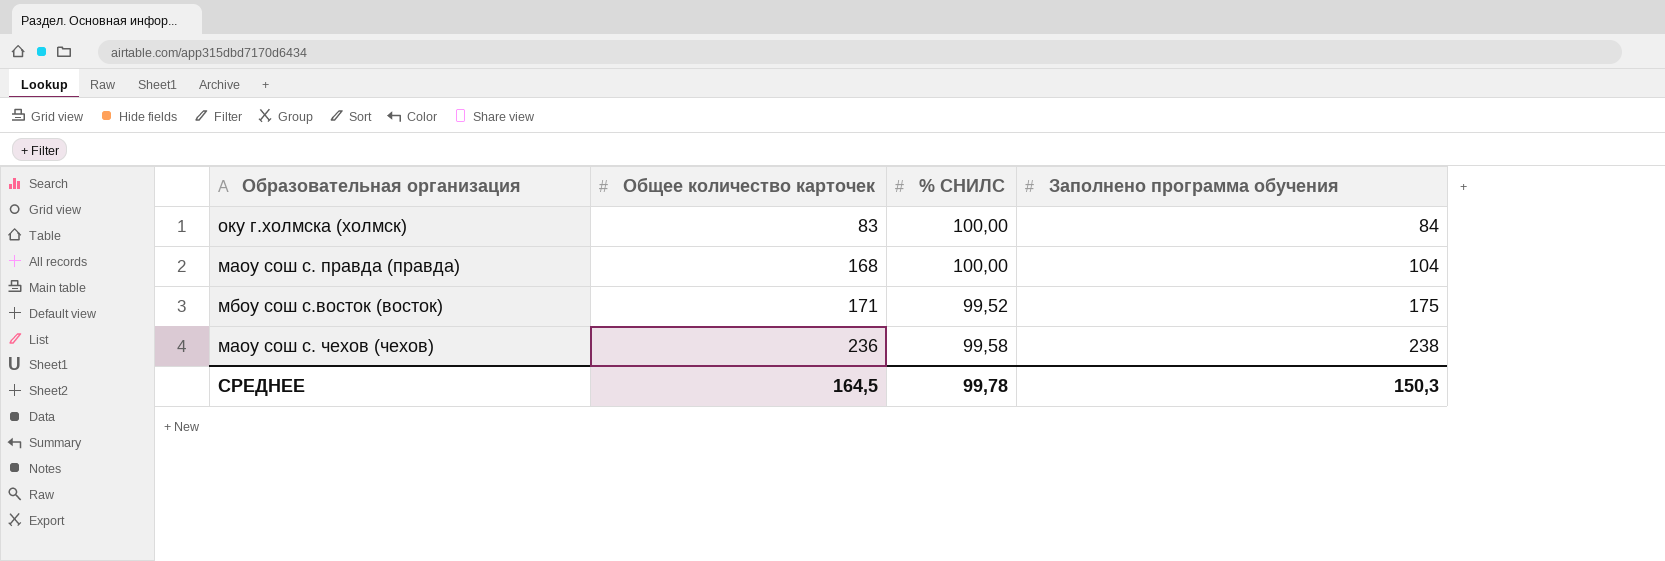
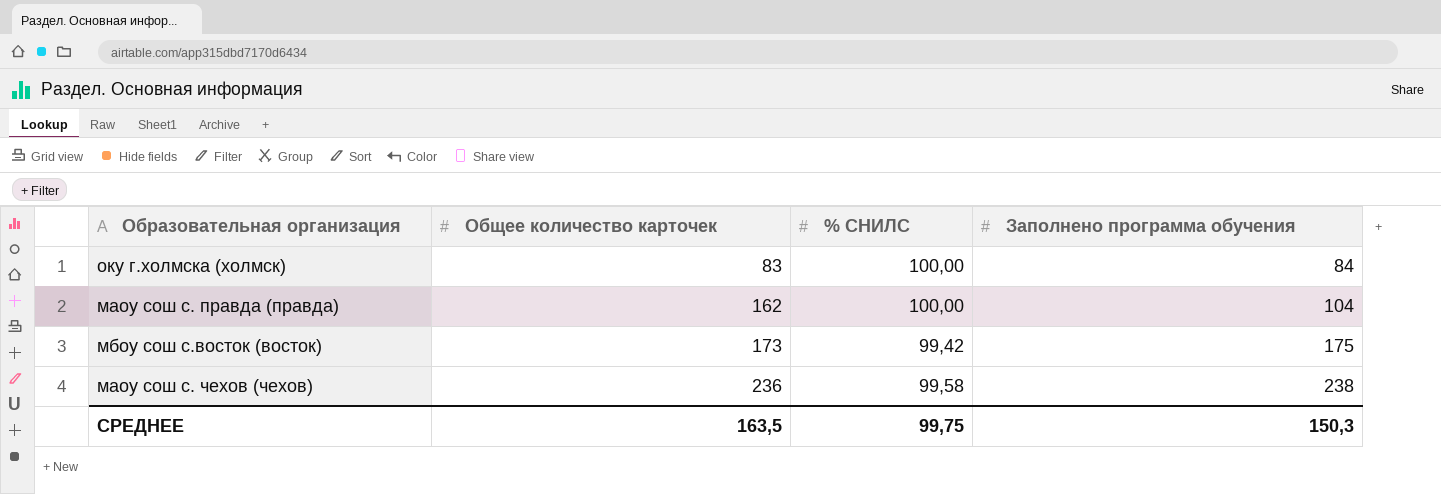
маоу сош с. правда (правда) | Общее количество карточек: 168 -> 162
мбоу сош с.восток (восток) | Общее количество карточек: 171 -> 173
мбоу сош с.восток (восток) | % СНИЛС: 99,52 -> 99,42
СРЕДНЕЕ | Общее количество карточек: 164,5 -> 163,5
СРЕДНЕЕ | % СНИЛС: 99,78 -> 99,75

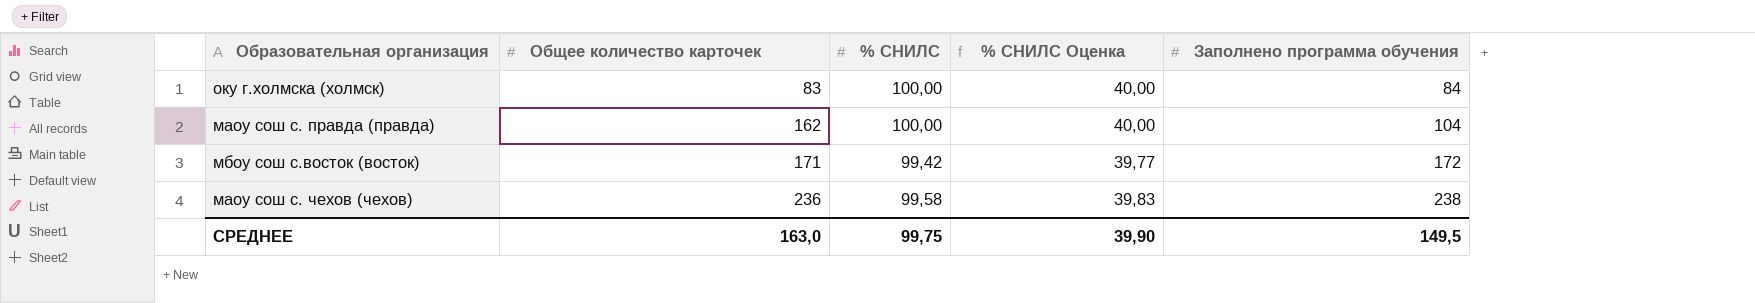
column % СНИЛС Оценка | formula: none -> [% СНИЛС] * 0,4
мбоу сош с.восток (восток) | Общее количество карточек: 173 -> 171
мбоу сош с.восток (восток) | Заполнено программа обучения: 175 -> 172
СРЕДНЕЕ | Общее количество карточек: 163,5 -> 163,0
СРЕДНЕЕ | Заполнено программа обучения: 150,3 -> 149,5

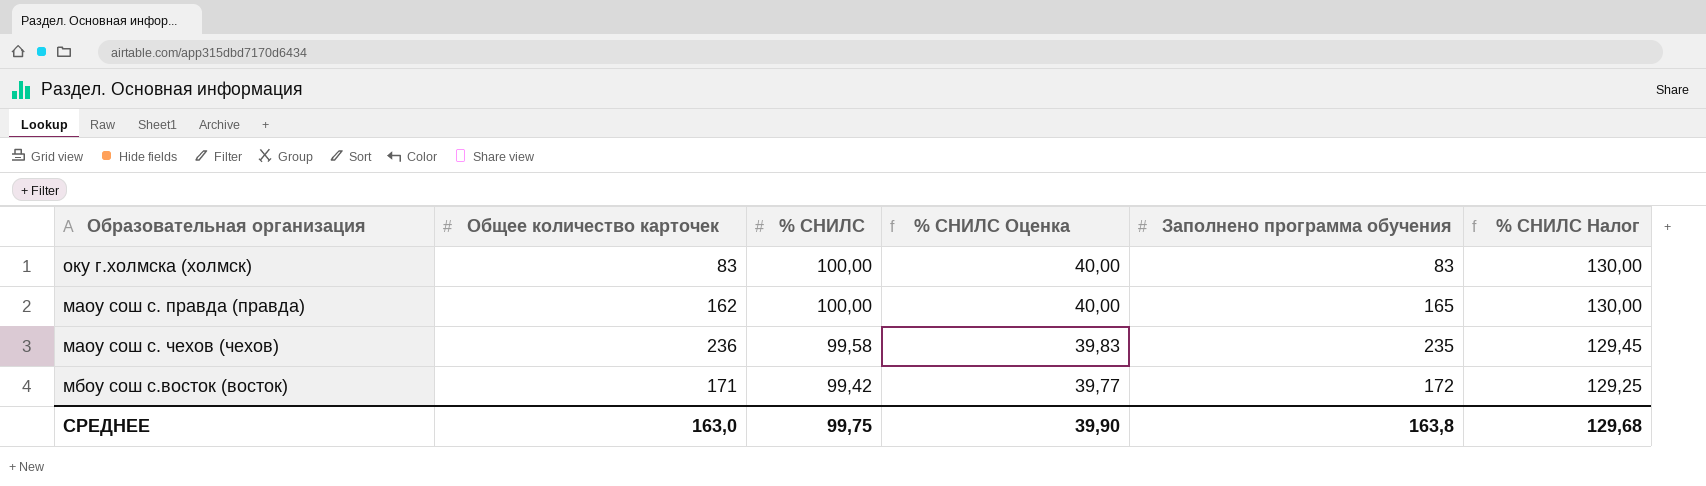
row order: Общее количество карточек ascending -> % СНИЛС descending
column % СНИЛС Налог | formula: none -> [% СНИЛС] * 1,3
оку г.холмска (холмск) | Заполнено программа обучения: 84 -> 83
маоу сош с. правда (правда) | Заполнено программа обучения: 104 -> 165
маоу сош с. чехов (чехов) | Заполнено программа обучения: 238 -> 235
СРЕДНЕЕ | Заполнено программа обучения: 149,5 -> 163,8

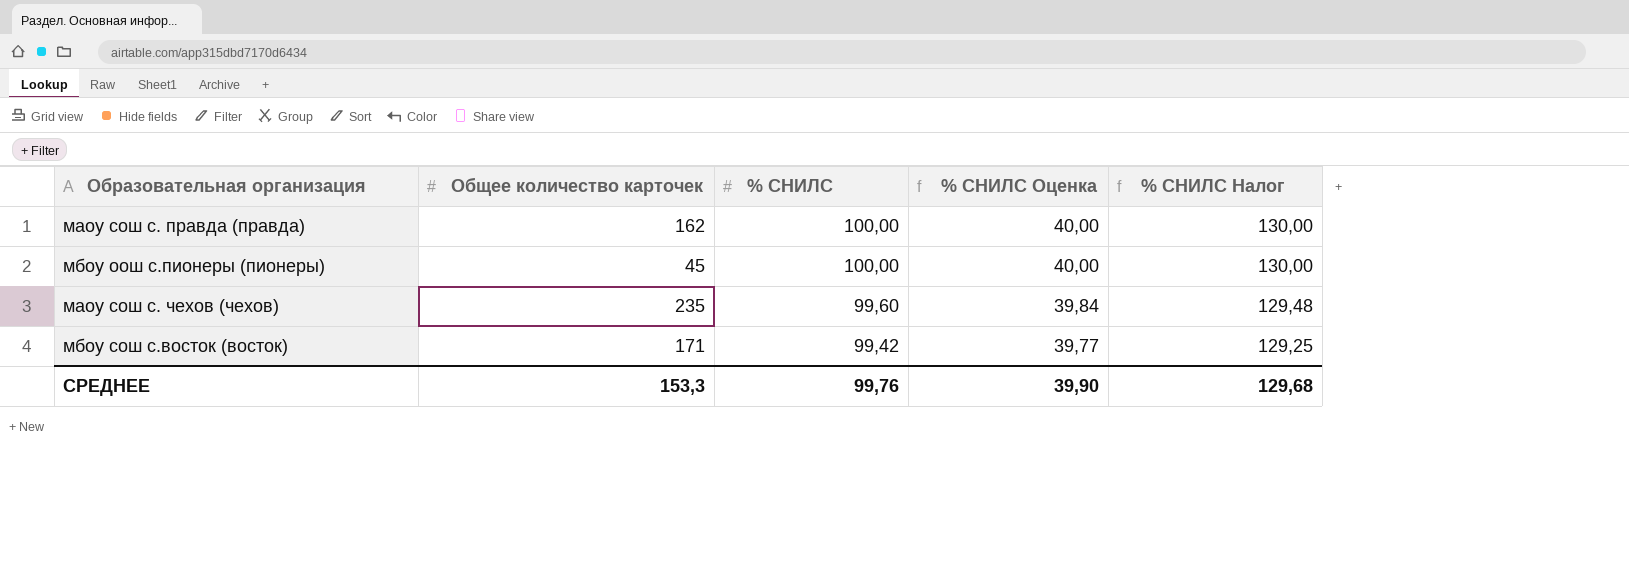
column Заполнено программа обучения | position: 5 -> none
row оку г.холмска (холмск): 83 | 100,00 | 40,00 | 83 | 130,00 -> none
row мбоу оош с.пионеры (пионеры): none -> 45 | 100,00 | 40,00 | 130,00
маоу сош с. чехов (чехов) | Общее количество карточек: 236 -> 235
маоу сош с. чехов (чехов) | % СНИЛС: 99,58 -> 99,60
маоу сош с. чехов (чехов) | % СНИЛС Оценка: 39,83 -> 39,84
маоу сош с. чехов (чехов) | % СНИЛС Налог: 129,45 -> 129,48
СРЕДНЕЕ | Общее количество карточек: 163,0 -> 153,3
СРЕДНЕЕ | % СНИЛС: 99,75 -> 99,76

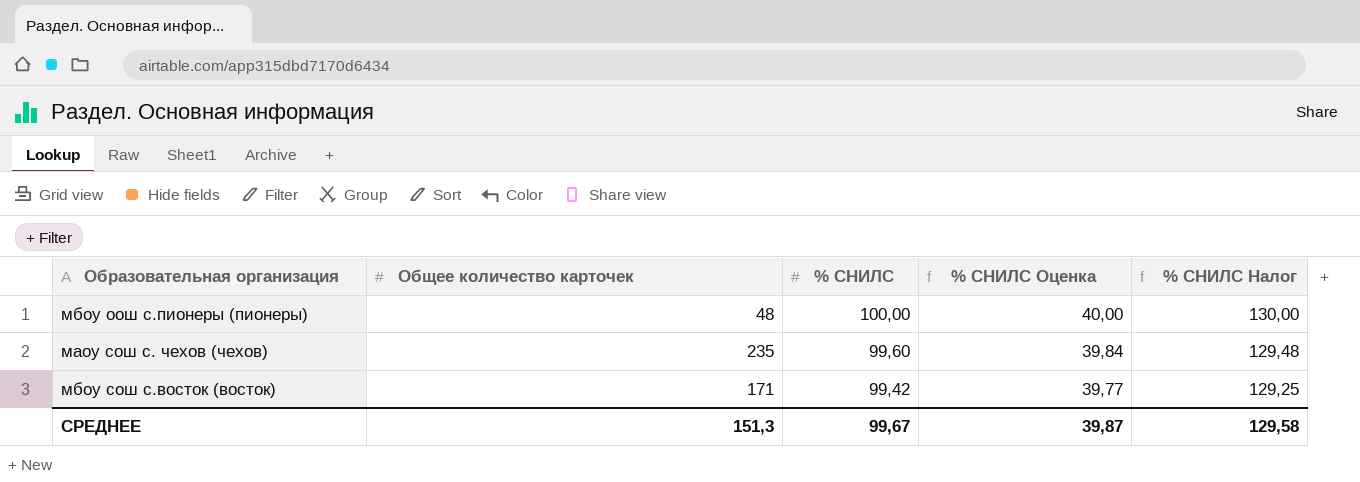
row маоу сош с. правда (правда): 162 | 100,00 | 40,00 | 130,00 -> none
мбоу оош с.пионеры (пионеры) | Общее количество карточек: 45 -> 48
СРЕДНЕЕ | Общее количество карточек: 153,3 -> 151,3
СРЕДНЕЕ | % СНИЛС: 99,76 -> 99,67
СРЕДНЕЕ | % СНИЛС Оценка: 39,90 -> 39,87
СРЕДНЕЕ | % СНИЛС Налог: 129,68 -> 129,58

